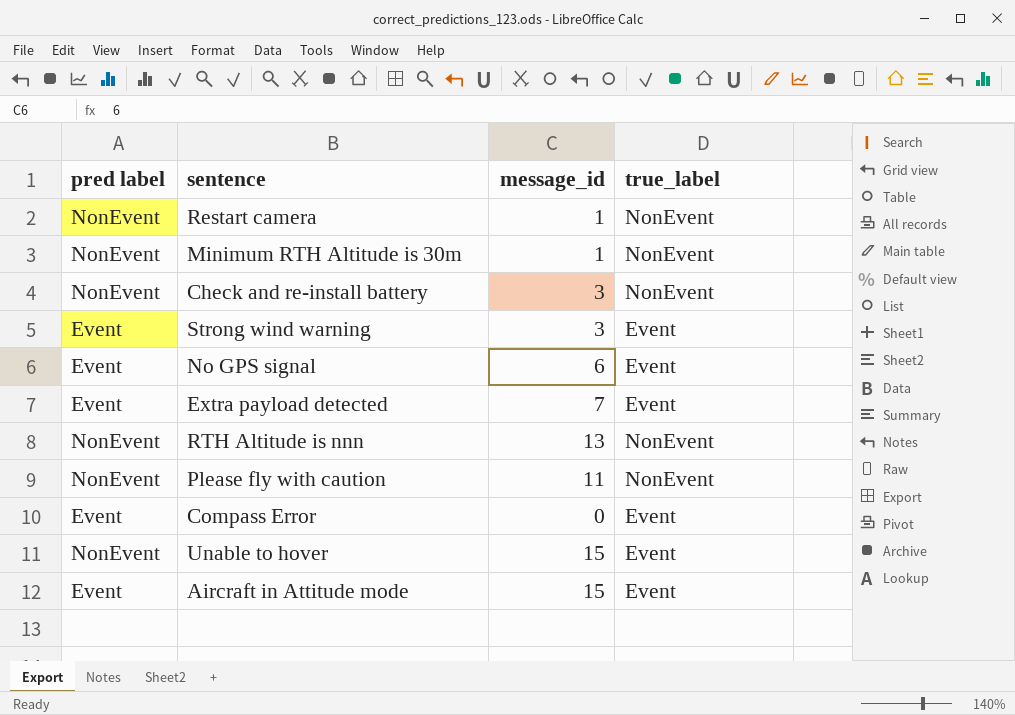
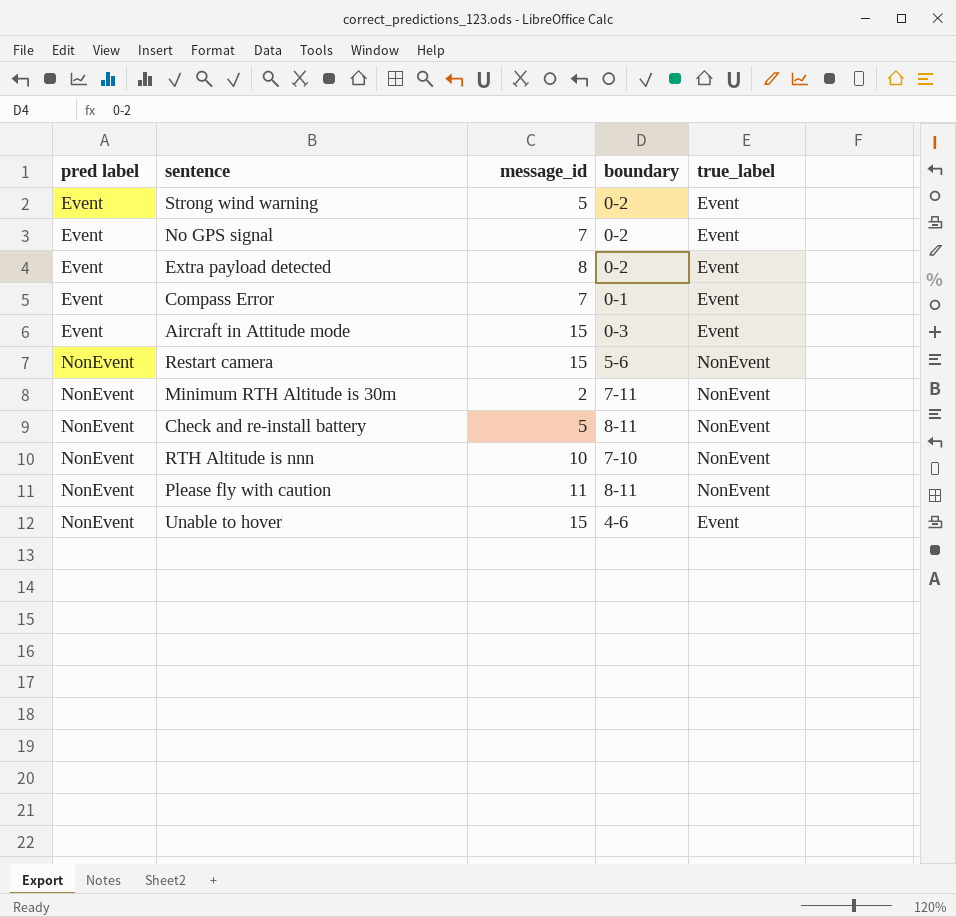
row order: none -> pred label ascending
column boundary | position: none -> 4
Strong wind warning | message_id: 3 -> 5
No GPS signal | message_id: 6 -> 7
Extra payload detected | message_id: 7 -> 8
Compass Error | message_id: 0 -> 7
Restart camera | message_id: 1 -> 15
Minimum RTH Altitude is 30m | message_id: 1 -> 2
Check and re-install battery | message_id: 3 -> 5
RTH Altitude is nnn | message_id: 13 -> 10

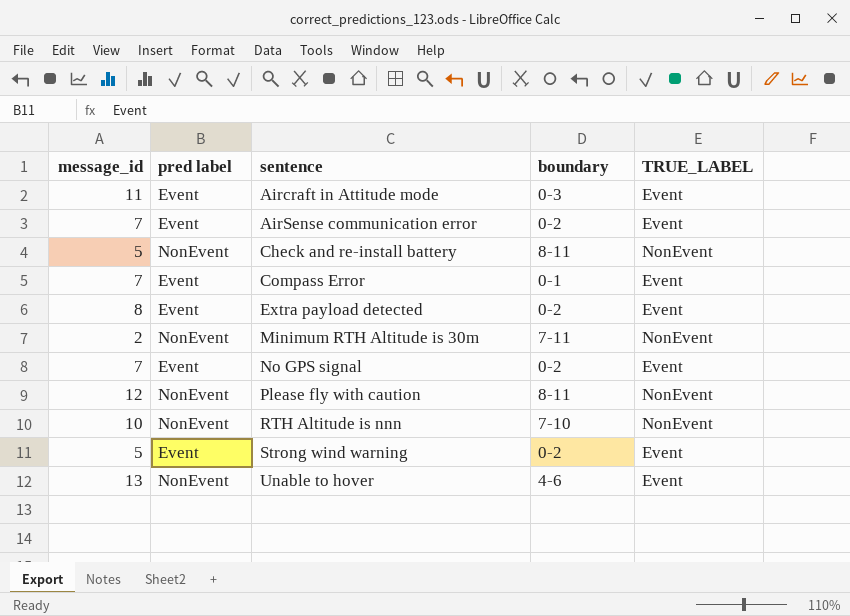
row order: pred label ascending -> sentence ascending
column message_id | position: 3 -> 1
column name: true_label -> TRUE_LABEL
row Restart camera: NonEvent | 15 | 5-6 | NonEvent -> none
Aircraft in Attitude mode | message_id: 15 -> 11
row AirSense communication error: none -> 7 | Event | 0-2 | Event
Please fly with caution | message_id: 11 -> 12
Unable to hover | message_id: 15 -> 13

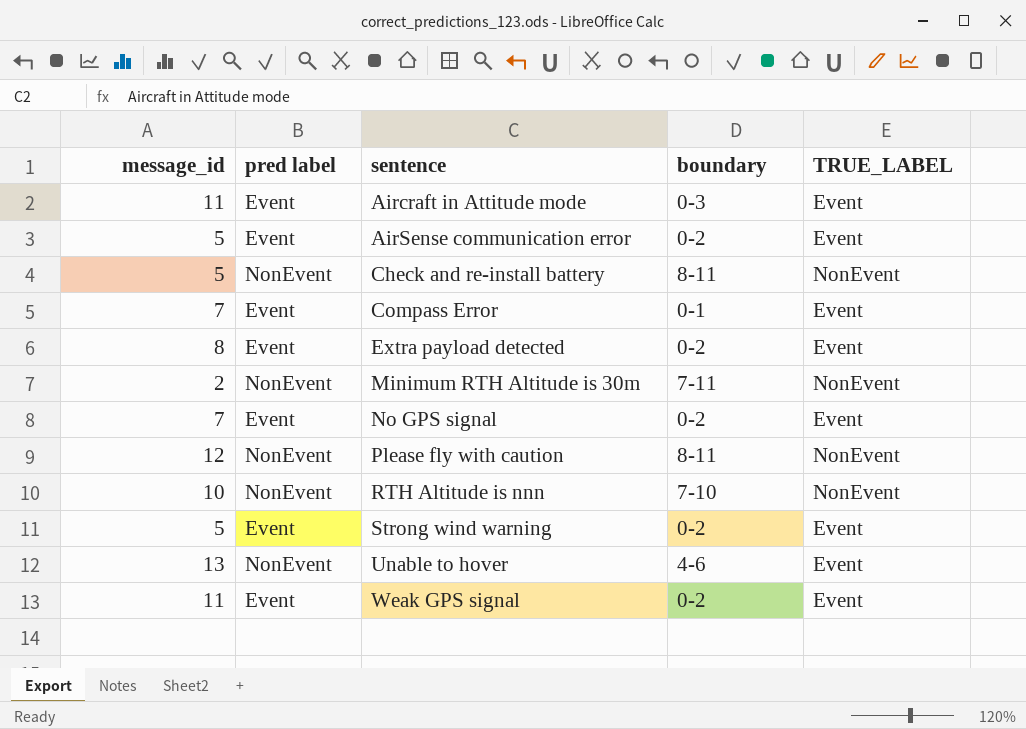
AirSense communication error | message_id: 7 -> 5
row Weak GPS signal: none -> 11 | Event | 0-2 | Event

